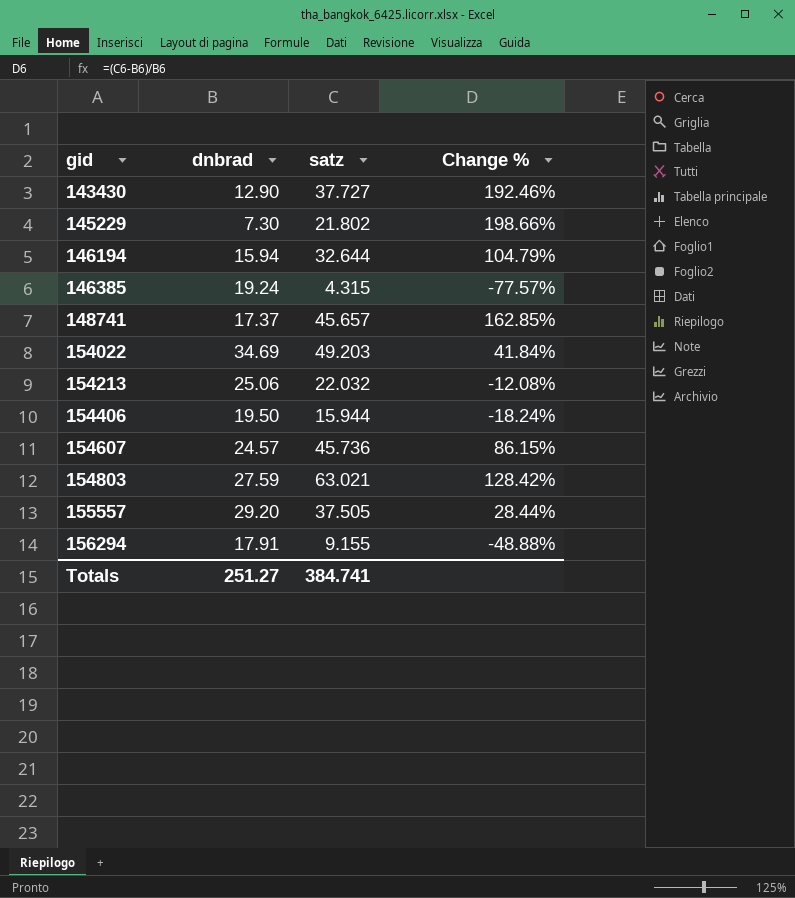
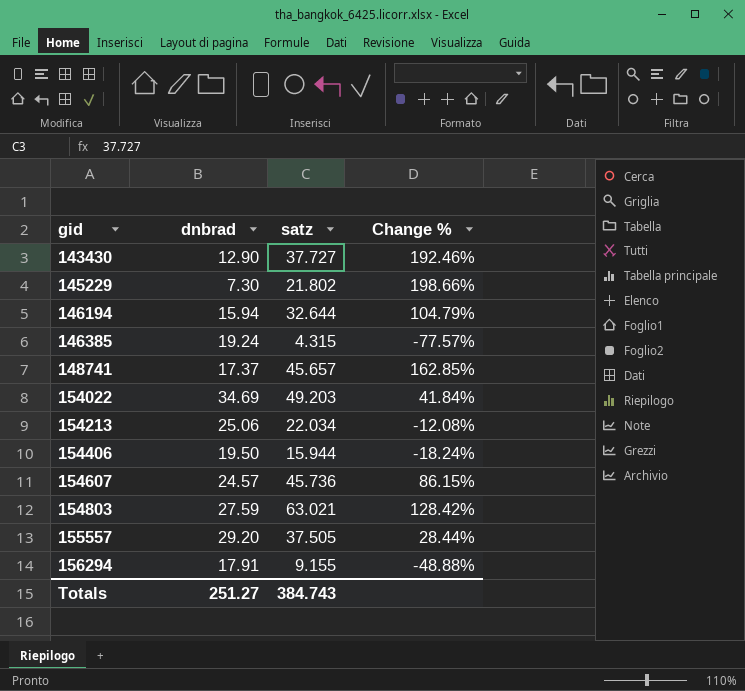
154213 | satz: 22.032 -> 22.034
Totals | satz: 384.741 -> 384.743

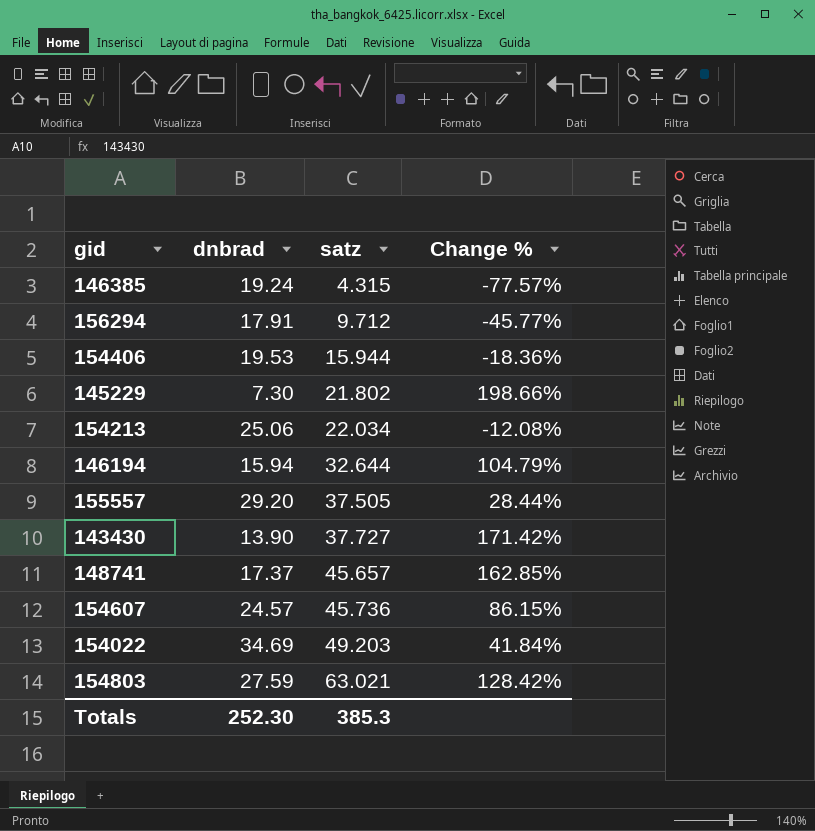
row order: gid ascending -> satz ascending
156294 | satz: 9.155 -> 9.712
156294 | Change %: -48.88% -> -45.77%
154406 | dnbrad: 19.50 -> 19.53
154406 | Change %: -18.24% -> -18.36%
143430 | dnbrad: 12.90 -> 13.90
143430 | Change %: 192.46% -> 171.42%
Totals | dnbrad: 251.27 -> 252.30
Totals | satz: 384.743 -> 385.3

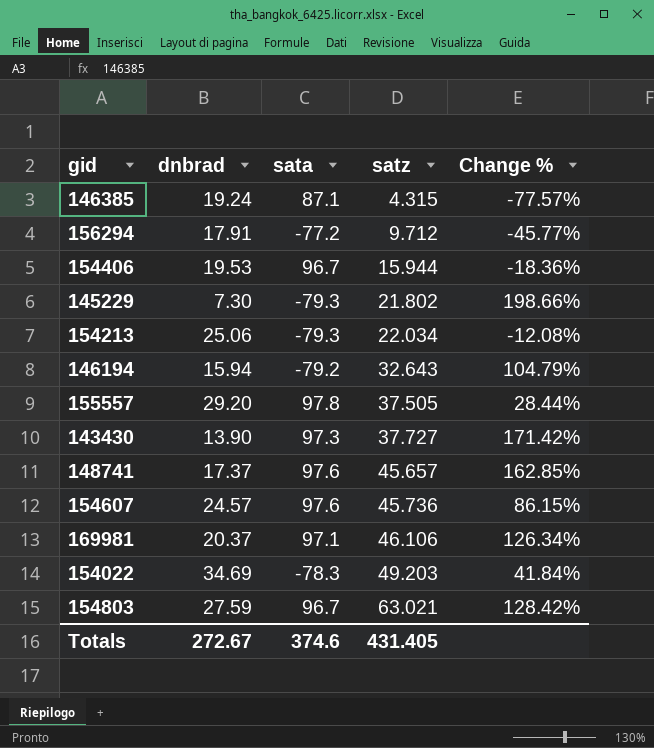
column sata | position: none -> 3
146194 | satz: 32.644 -> 32.643
row 169981: none -> 20.37 | 97.1 | 46.106 | 126.34%
Totals | dnbrad: 252.30 -> 272.67
Totals | satz: 385.3 -> 431.405

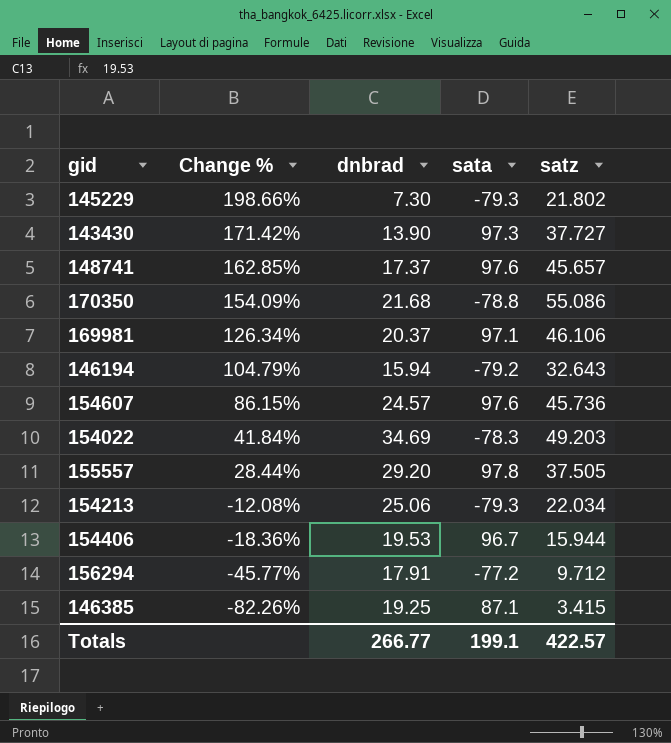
row order: satz ascending -> Change % descending
column Change % | position: 5 -> 2
row 154803: 27.59 | 96.7 | 63.021 | 128.42% -> none
row 170350: none -> 154.09% | 21.68 | -78.8 | 55.086
146385 | Change %: -77.57% -> -82.26%
146385 | dnbrad: 19.24 -> 19.25
146385 | satz: 4.315 -> 3.415
Totals | dnbrad: 272.67 -> 266.77
Totals | sata: 374.6 -> 199.1
Totals | satz: 431.405 -> 422.57

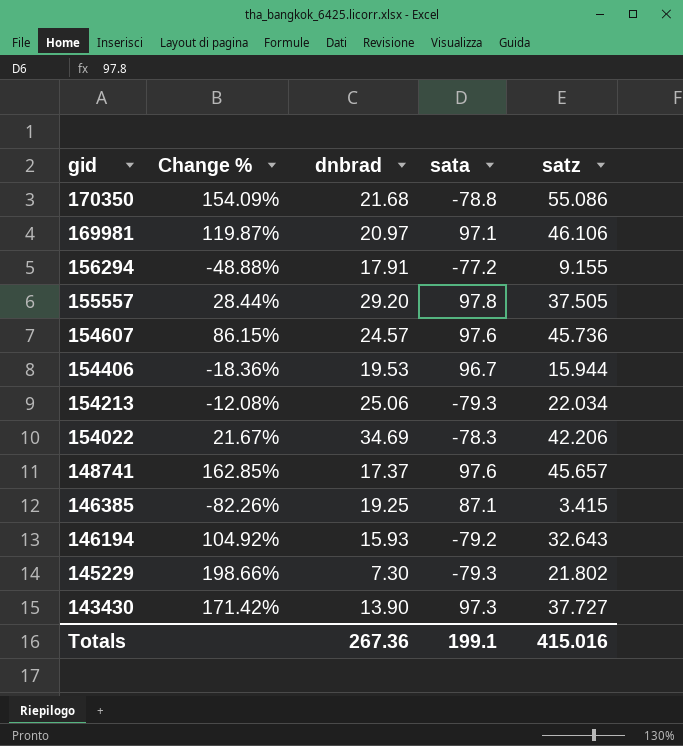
row order: Change % descending -> gid descending
169981 | Change %: 126.34% -> 119.87%
169981 | dnbrad: 20.37 -> 20.97
156294 | Change %: -45.77% -> -48.88%
156294 | satz: 9.712 -> 9.155
154022 | Change %: 41.84% -> 21.67%
154022 | satz: 49.203 -> 42.206
146194 | Change %: 104.79% -> 104.92%
146194 | dnbrad: 15.94 -> 15.93
Totals | dnbrad: 266.77 -> 267.36
Totals | satz: 422.57 -> 415.016

